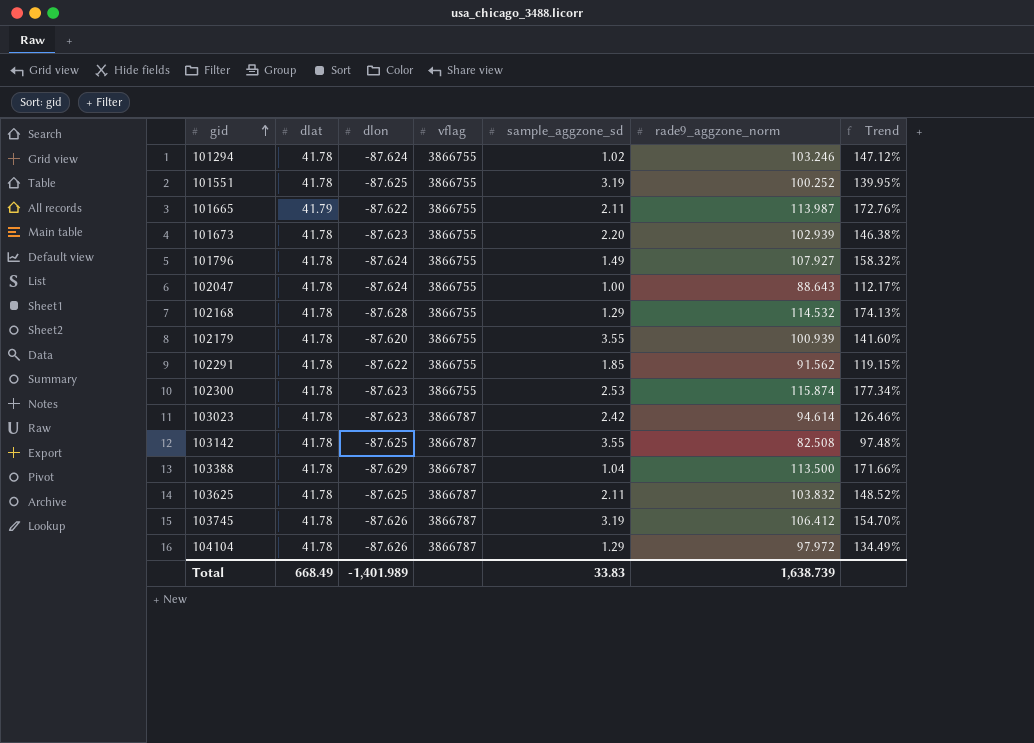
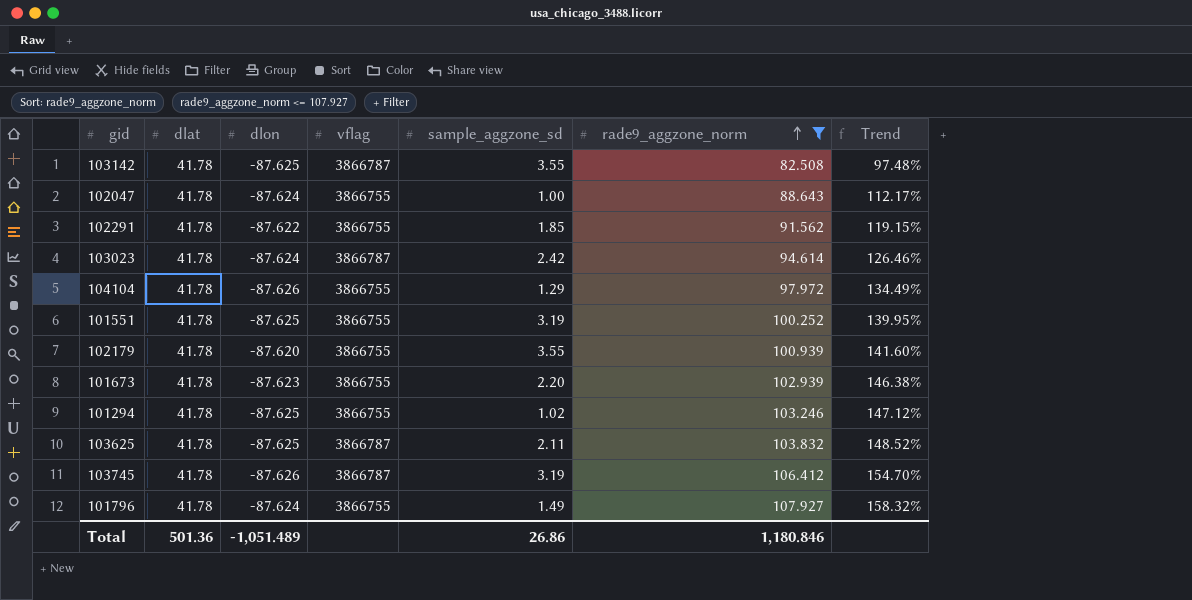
filter: none -> rade9_aggzone_norm <= 107.927
row order: gid ascending -> rade9_aggzone_norm ascending
103023 | dlon: -87.623 -> -87.624
104104 | vflag: 3866787 -> 3866755
101294 | dlon: -87.624 -> -87.625
Total | dlat: 668.49 -> 501.36
Total | dlon: -1,401.989 -> -1,051.489
Total | sample_aggzone_sd: 33.83 -> 26.86
Total | rade9_aggzone_norm: 1,638.739 -> 1,180.846

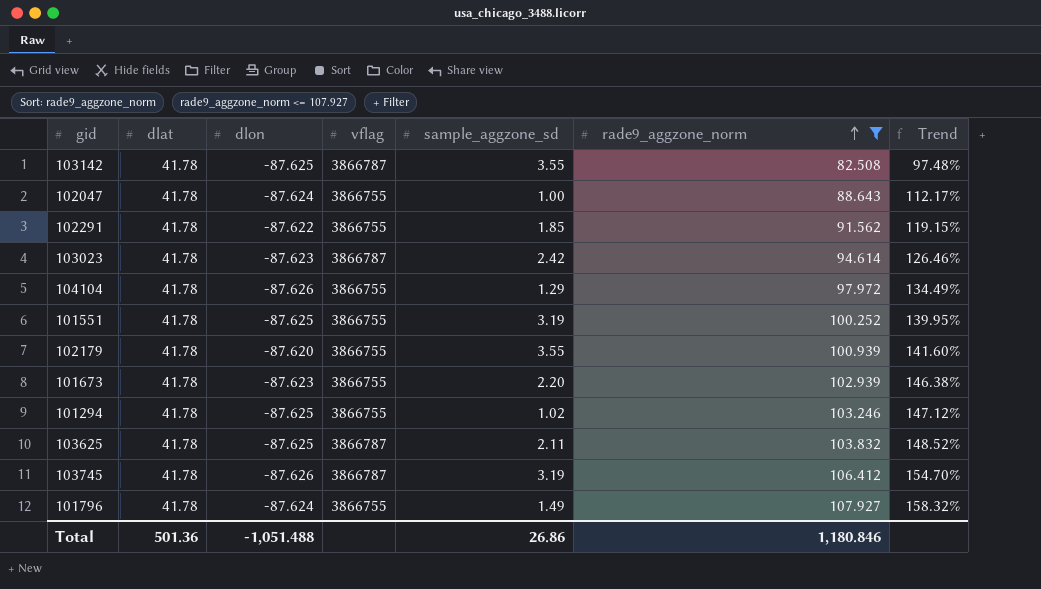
103023 | dlon: -87.624 -> -87.623
Total | dlon: -1,051.489 -> -1,051.488

